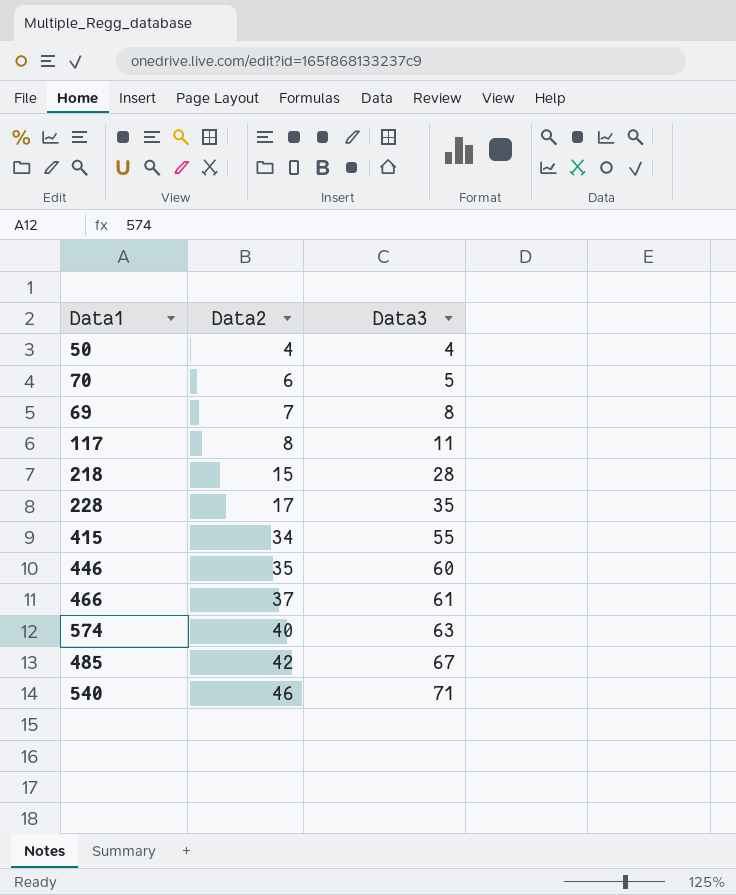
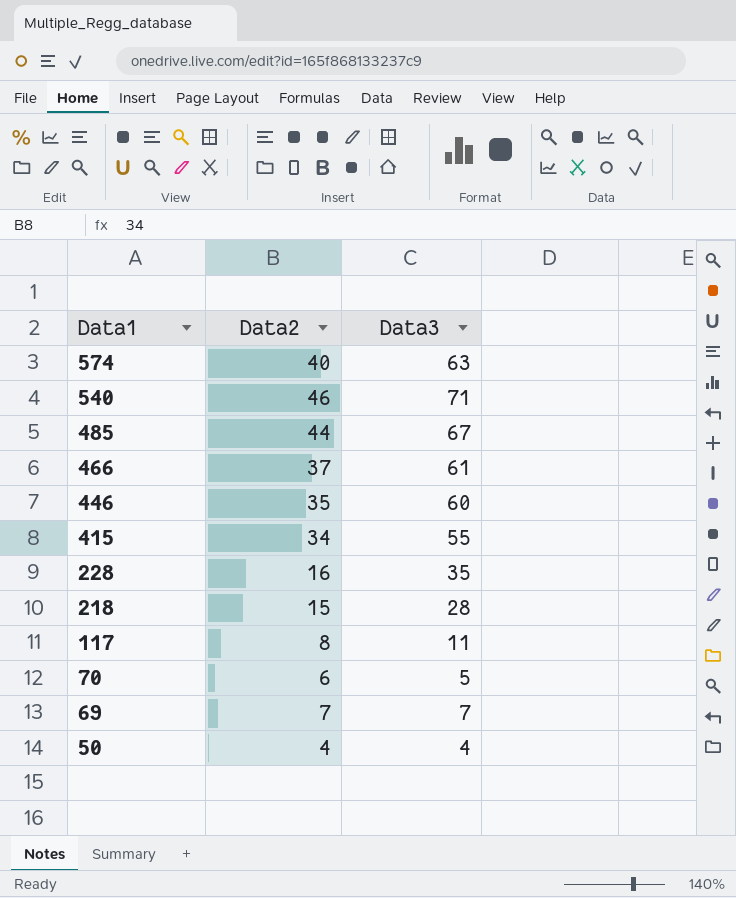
row order: Data2 ascending -> Data1 descending
485 | Data2: 42 -> 44
228 | Data2: 17 -> 16
69 | Data3: 8 -> 7

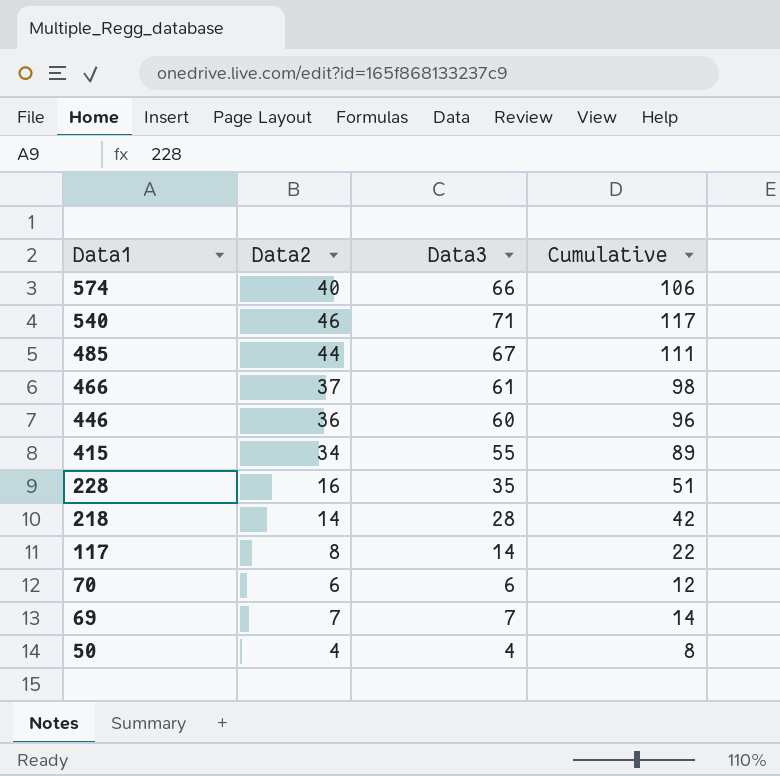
column Cumulative | formula: none -> [Data2] + [Data3]
574 | Data3: 63 -> 66
446 | Data2: 35 -> 36
218 | Data2: 15 -> 14
117 | Data3: 11 -> 14
70 | Data3: 5 -> 6

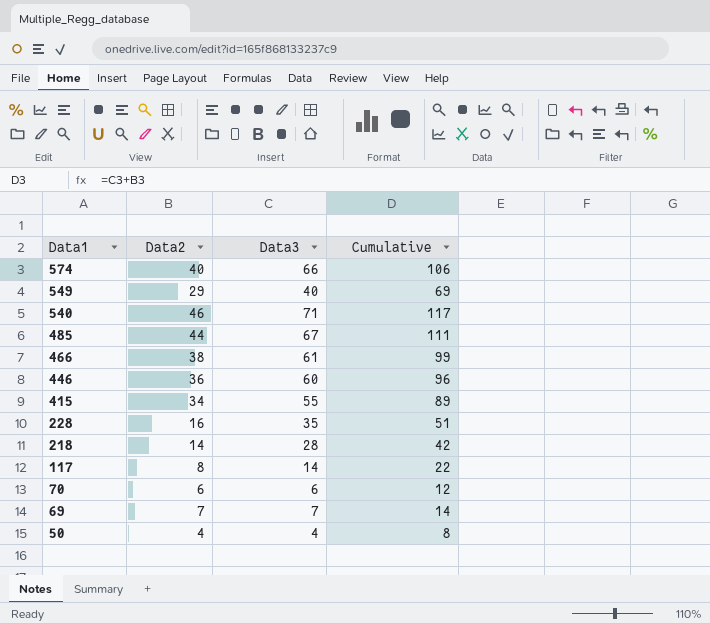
row 549: none -> 29 | 40 | 69
466 | Data2: 37 -> 38
466 | Cumulative: 98 -> 99

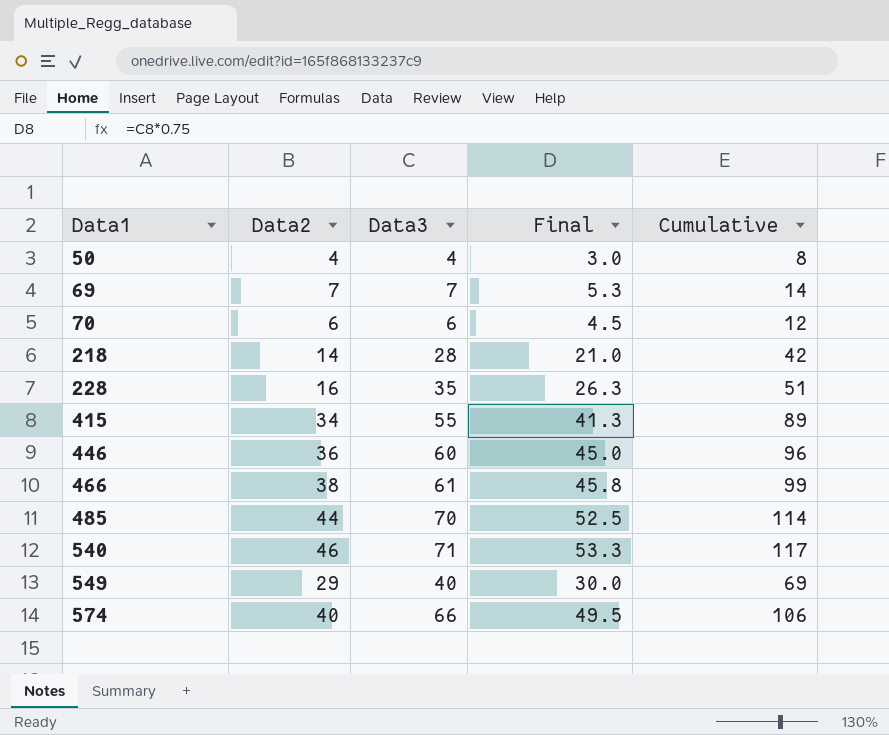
row order: Data1 descending -> Data1 ascending
column Final | formula: none -> [Data3] * 0.75
row 117: 8 | 14 | 22 -> none
485 | Data3: 67 -> 70
485 | Cumulative: 111 -> 114

